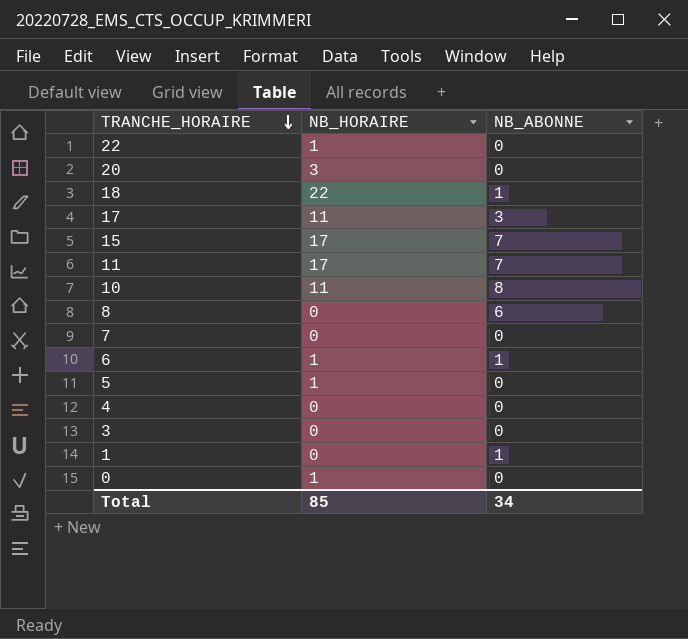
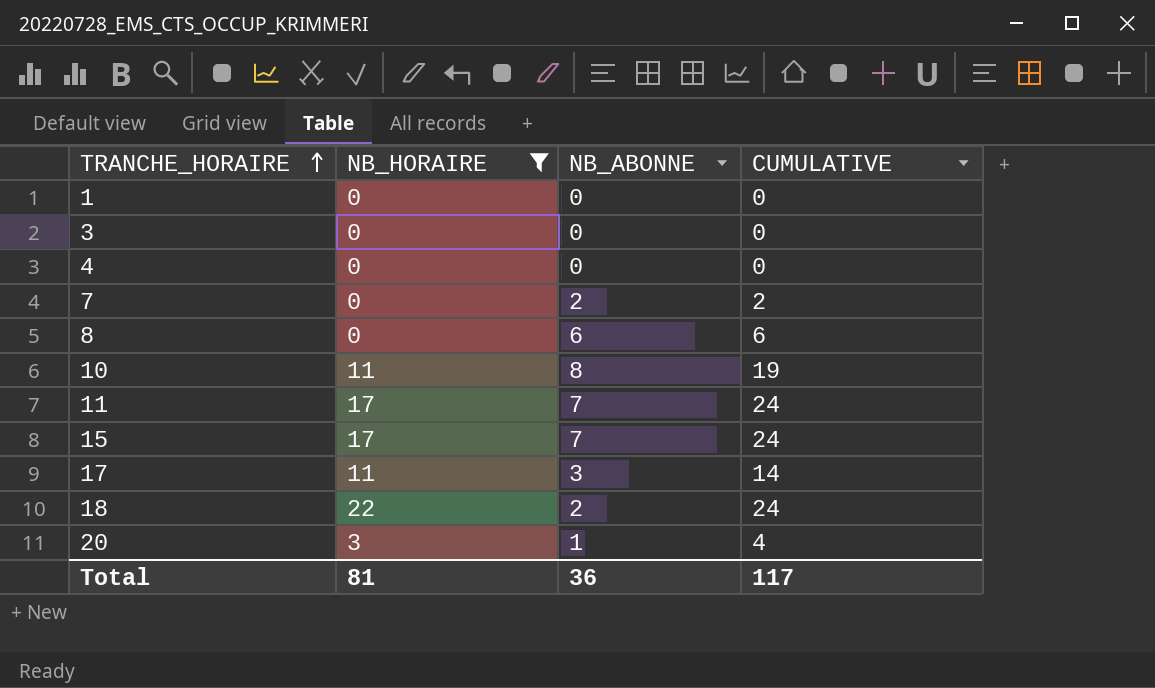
filter: none -> NB_HORAIRE != 1
row order: TRANCHE_HORAIRE descending -> TRANCHE_HORAIRE ascending
column CUMULATIVE | formula: none -> [NB_HORAIRE] + [NB_ABONNE]
1 | NB_ABONNE: 1 -> 0
7 | NB_ABONNE: 0 -> 2
18 | NB_ABONNE: 1 -> 2
20 | NB_ABONNE: 0 -> 1
Total | NB_HORAIRE: 85 -> 81
Total | NB_ABONNE: 34 -> 36

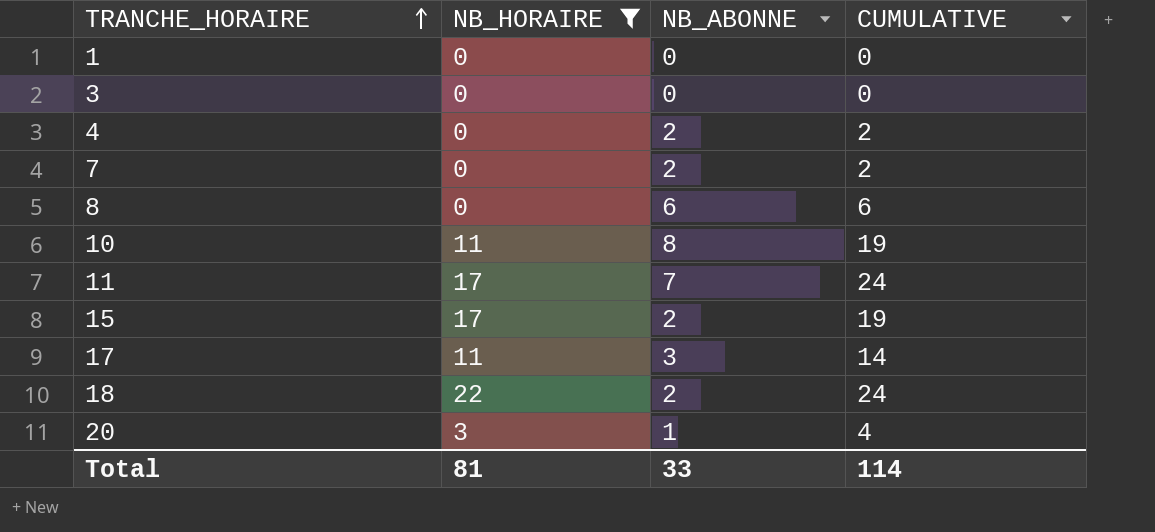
4 | NB_ABONNE: 0 -> 2
4 | CUMULATIVE: 0 -> 2
15 | NB_ABONNE: 7 -> 2
15 | CUMULATIVE: 24 -> 19
Total | NB_ABONNE: 36 -> 33
Total | CUMULATIVE: 117 -> 114

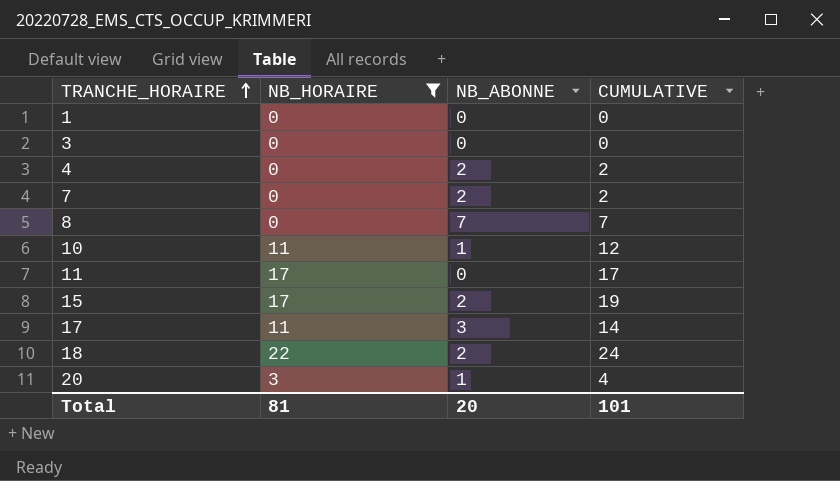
8 | NB_ABONNE: 6 -> 7
8 | CUMULATIVE: 6 -> 7
10 | NB_ABONNE: 8 -> 1
10 | CUMULATIVE: 19 -> 12
11 | NB_ABONNE: 7 -> 0
11 | CUMULATIVE: 24 -> 17
Total | NB_ABONNE: 33 -> 20
Total | CUMULATIVE: 114 -> 101

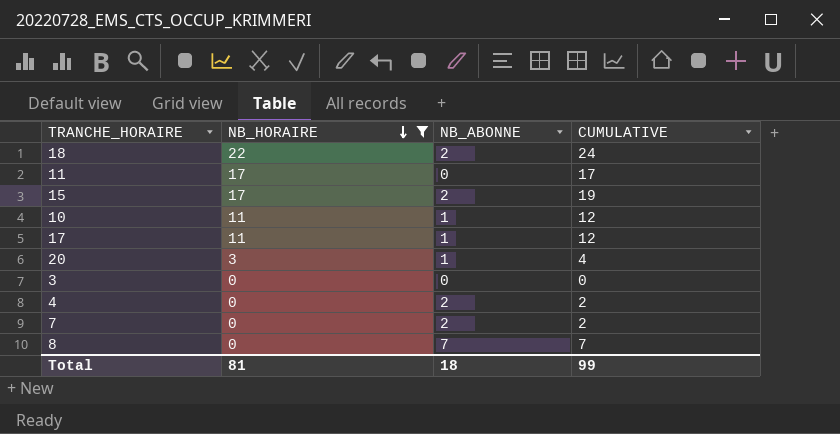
row order: TRANCHE_HORAIRE ascending -> NB_HORAIRE descending
row 1: 0 | 0 | 0 -> none
17 | NB_ABONNE: 3 -> 1
17 | CUMULATIVE: 14 -> 12
Total | NB_ABONNE: 20 -> 18
Total | CUMULATIVE: 101 -> 99

